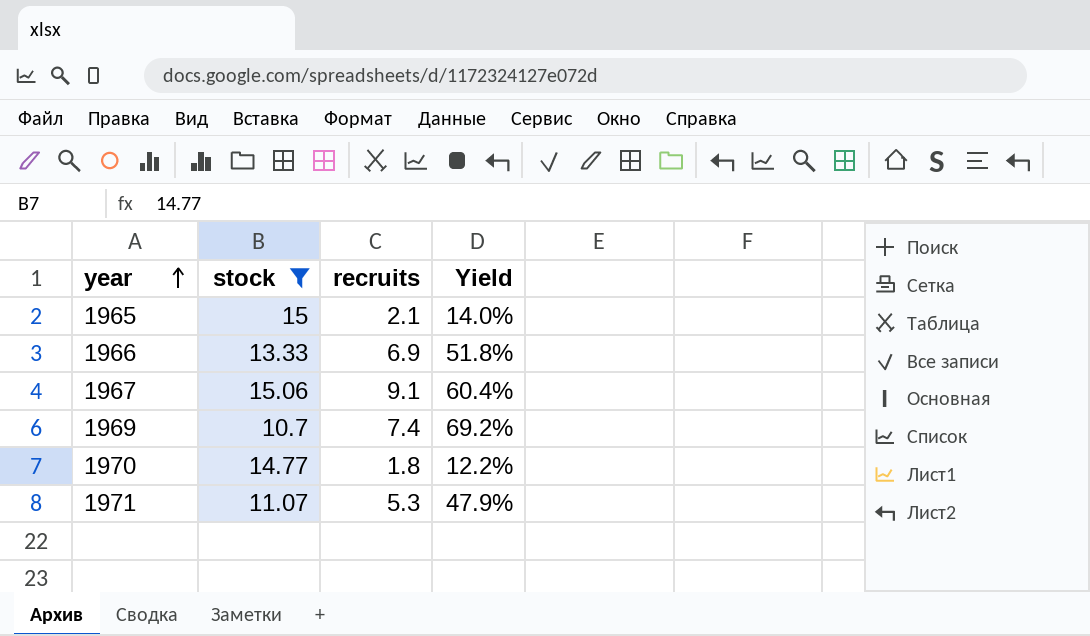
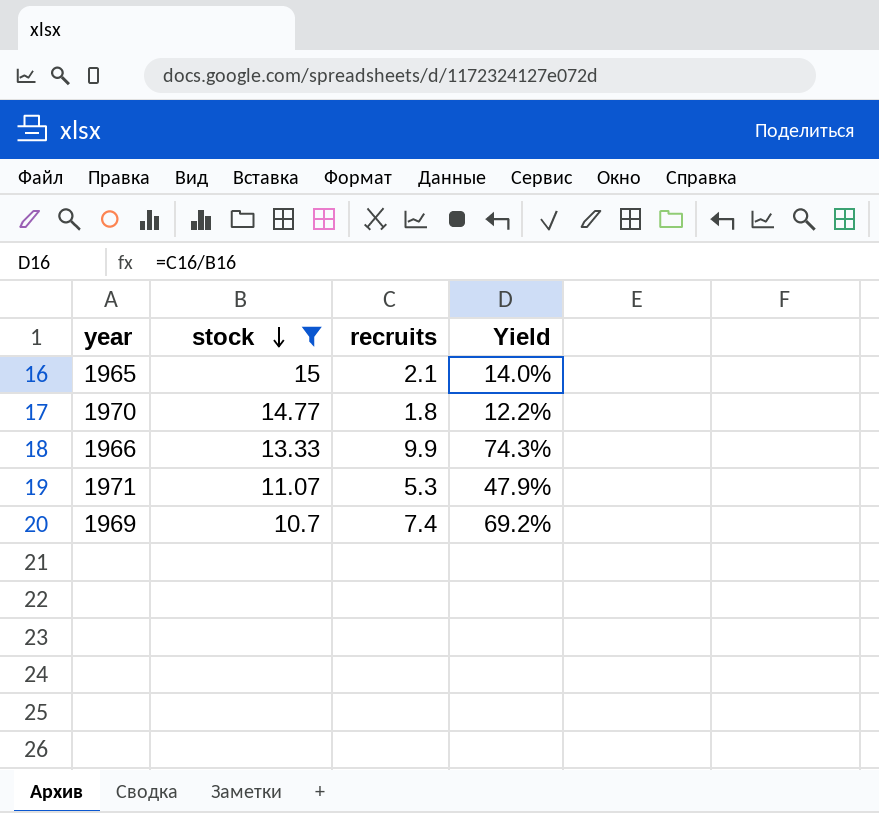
row order: year ascending -> stock descending
row 1967: 15.06 | 9.1 | 60.4% -> none
1966 | recruits: 6.9 -> 9.9
1966 | Yield: 51.8% -> 74.3%

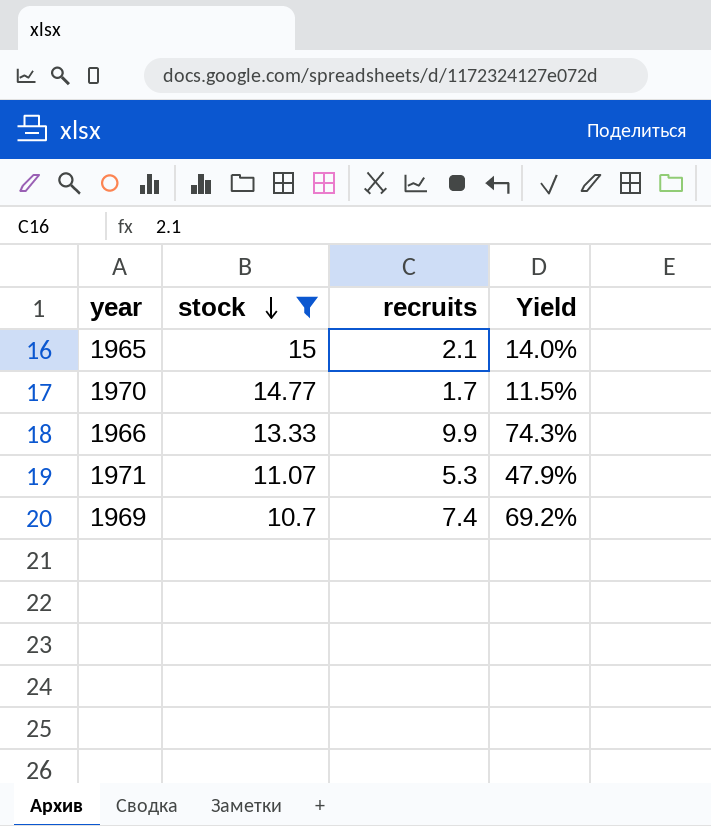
1970 | recruits: 1.8 -> 1.7
1970 | Yield: 12.2% -> 11.5%

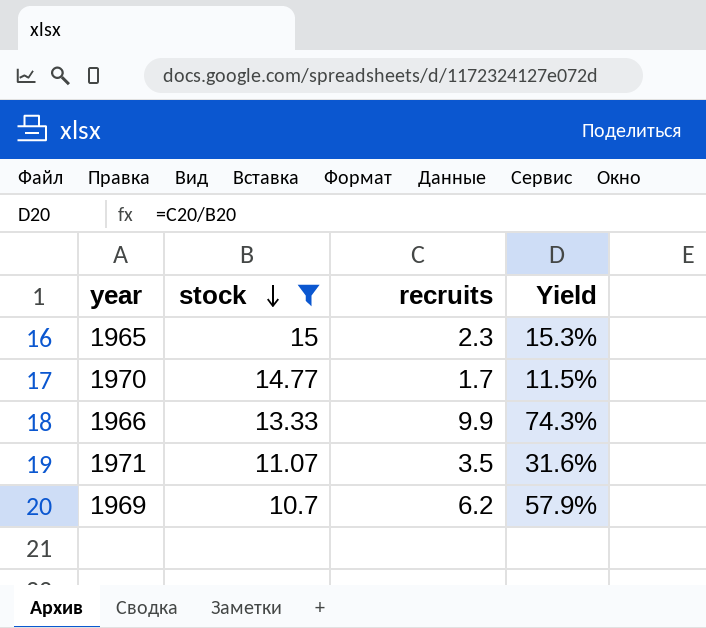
1965 | recruits: 2.1 -> 2.3
1965 | Yield: 14.0% -> 15.3%
1971 | recruits: 5.3 -> 3.5
1971 | Yield: 47.9% -> 31.6%
1969 | recruits: 7.4 -> 6.2
1969 | Yield: 69.2% -> 57.9%

